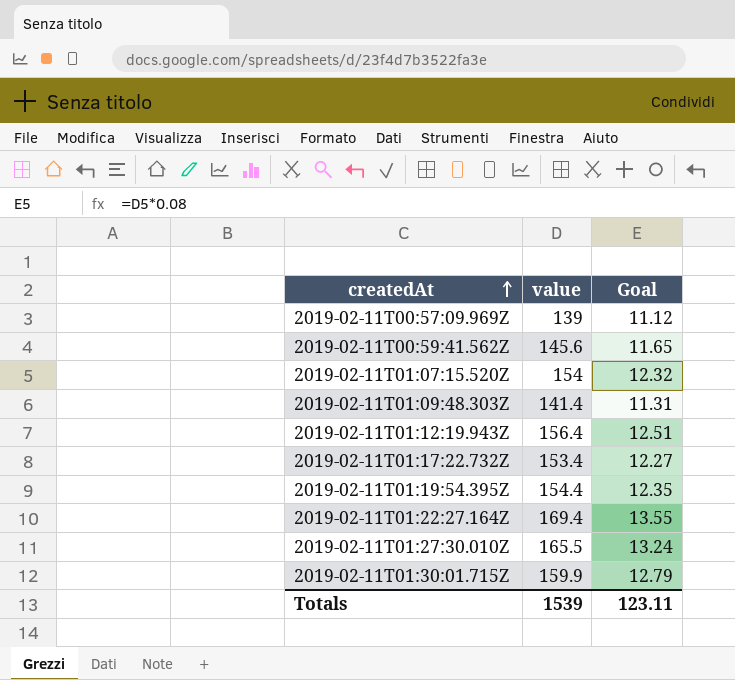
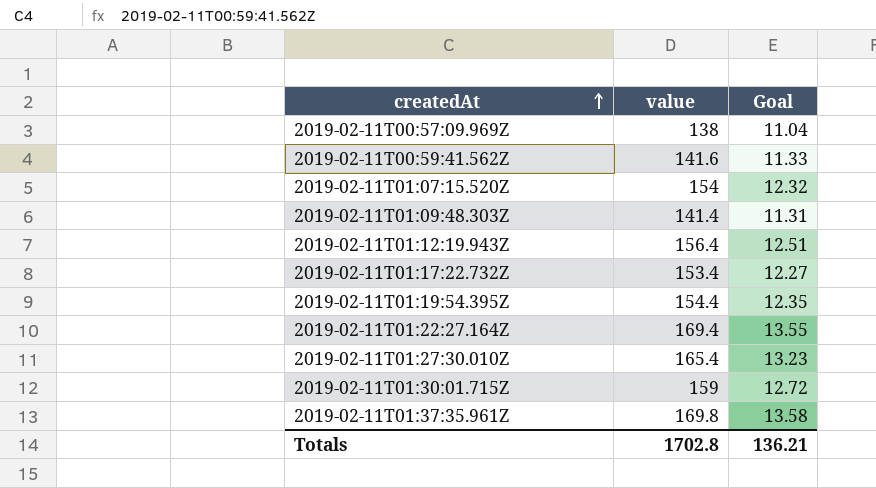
2019-02-11T00:57:09.969Z | value: 139 -> 138
2019-02-11T00:57:09.969Z | Goal: 11.12 -> 11.04
2019-02-11T00:59:41.562Z | value: 145.6 -> 141.6
2019-02-11T00:59:41.562Z | Goal: 11.65 -> 11.33
2019-02-11T01:27:30.010Z | value: 165.5 -> 165.4
2019-02-11T01:27:30.010Z | Goal: 13.24 -> 13.23
2019-02-11T01:30:01.715Z | value: 159.9 -> 159
2019-02-11T01:30:01.715Z | Goal: 12.79 -> 12.72
row 2019-02-11T01:37:35.961Z: none -> 169.8 | 13.58
Totals | value: 1539 -> 1702.8
Totals | Goal: 123.11 -> 136.21

